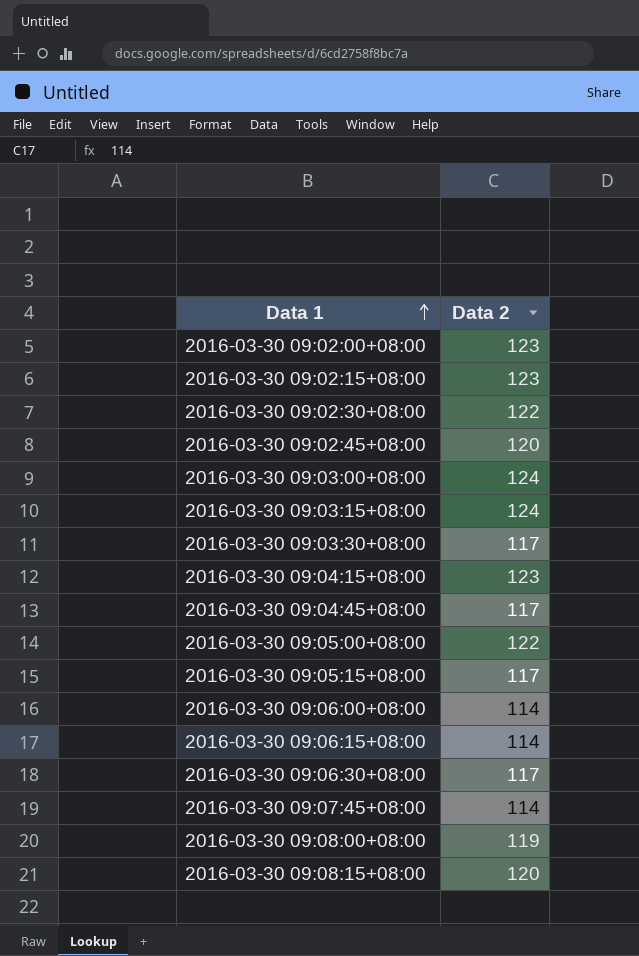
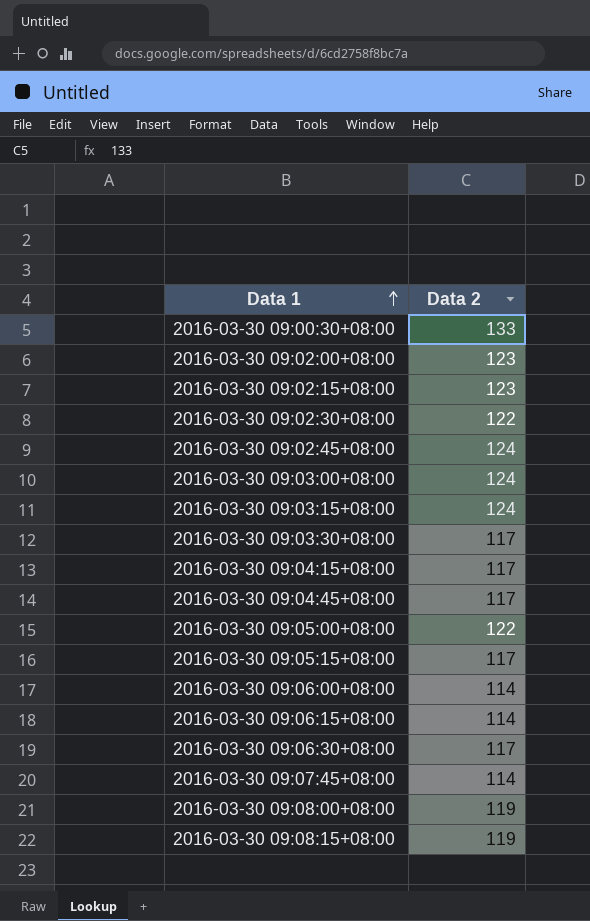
row 2016-03-30 09:00:30+08:00: none -> 133
2016-03-30 09:02:45+08:00 | Data 2: 120 -> 124
2016-03-30 09:04:15+08:00 | Data 2: 123 -> 117
2016-03-30 09:08:15+08:00 | Data 2: 120 -> 119

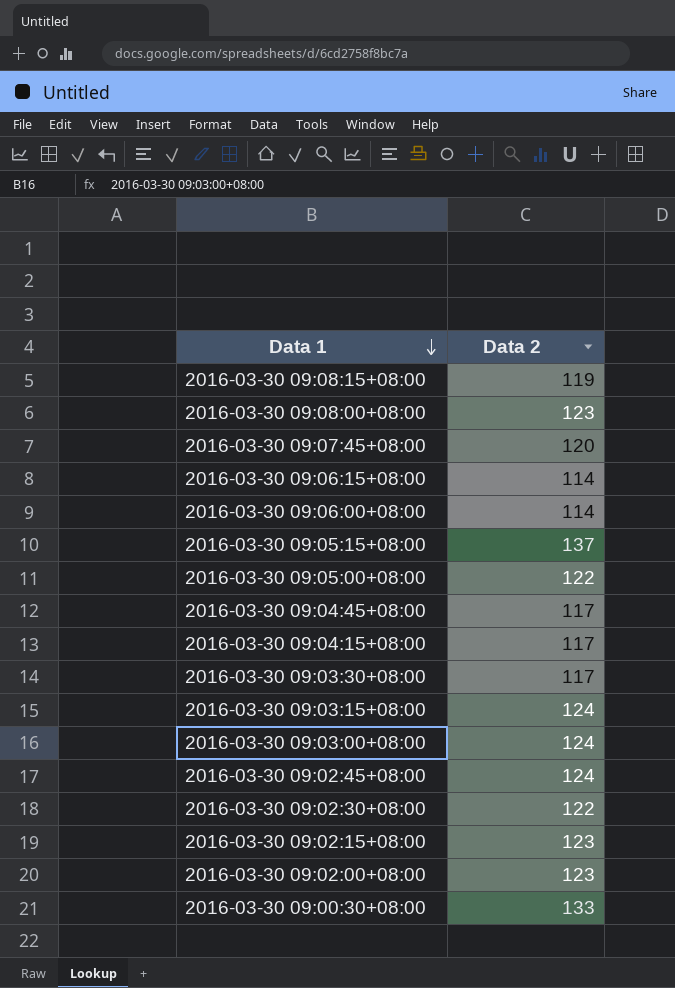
row order: Data 1 ascending -> Data 1 descending
row 2016-03-30 09:06:30+08:00: 117 -> none
2016-03-30 09:08:00+08:00 | Data 2: 119 -> 123
2016-03-30 09:07:45+08:00 | Data 2: 114 -> 120
2016-03-30 09:05:15+08:00 | Data 2: 117 -> 137

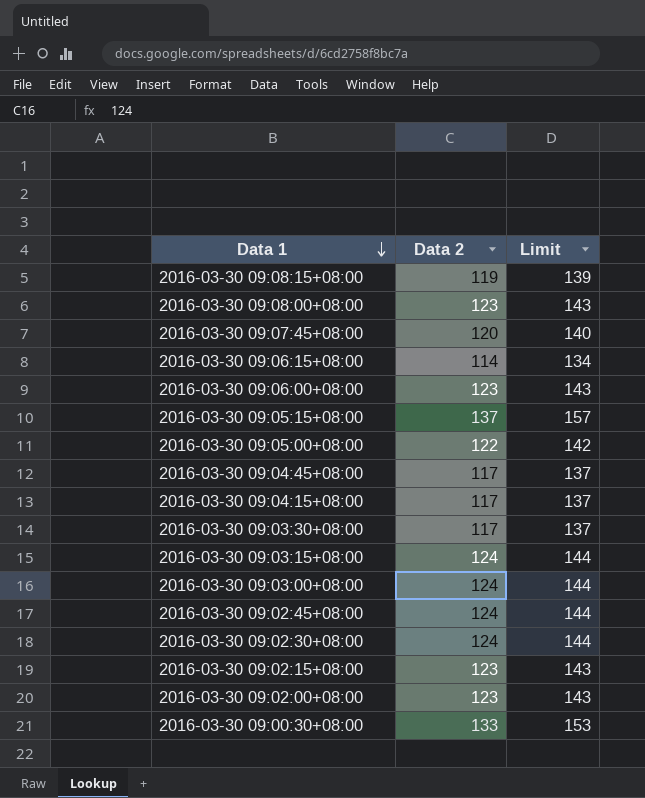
column Limit | formula: none -> [Data 2] + 20
2016-03-30 09:06:00+08:00 | Data 2: 114 -> 123
2016-03-30 09:02:30+08:00 | Data 2: 122 -> 124

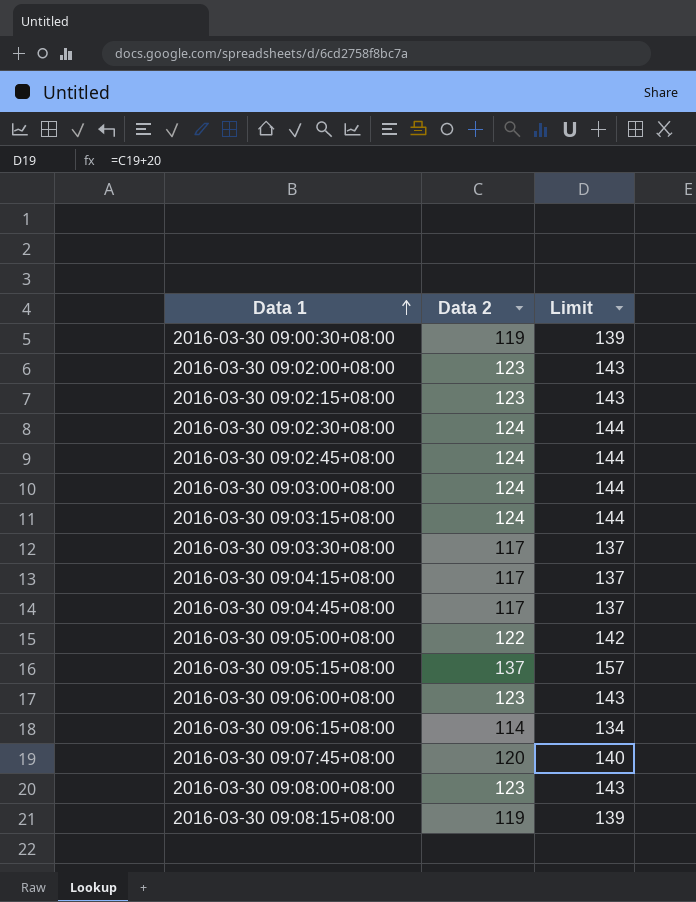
row order: Data 1 descending -> Data 1 ascending
2016-03-30 09:00:30+08:00 | Data 2: 133 -> 119
2016-03-30 09:00:30+08:00 | Limit: 153 -> 139

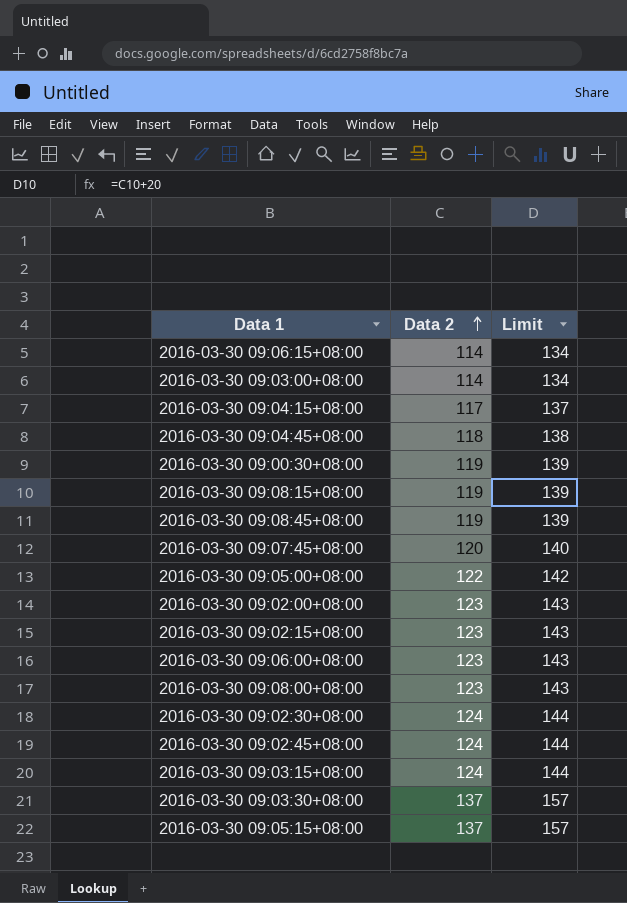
row order: Data 1 ascending -> Data 2 ascending
2016-03-30 09:03:00+08:00 | Data 2: 124 -> 114
2016-03-30 09:03:00+08:00 | Limit: 144 -> 134
2016-03-30 09:04:45+08:00 | Data 2: 117 -> 118
2016-03-30 09:04:45+08:00 | Limit: 137 -> 138
row 2016-03-30 09:08:45+08:00: none -> 119 | 139
2016-03-30 09:03:30+08:00 | Data 2: 117 -> 137
2016-03-30 09:03:30+08:00 | Limit: 137 -> 157

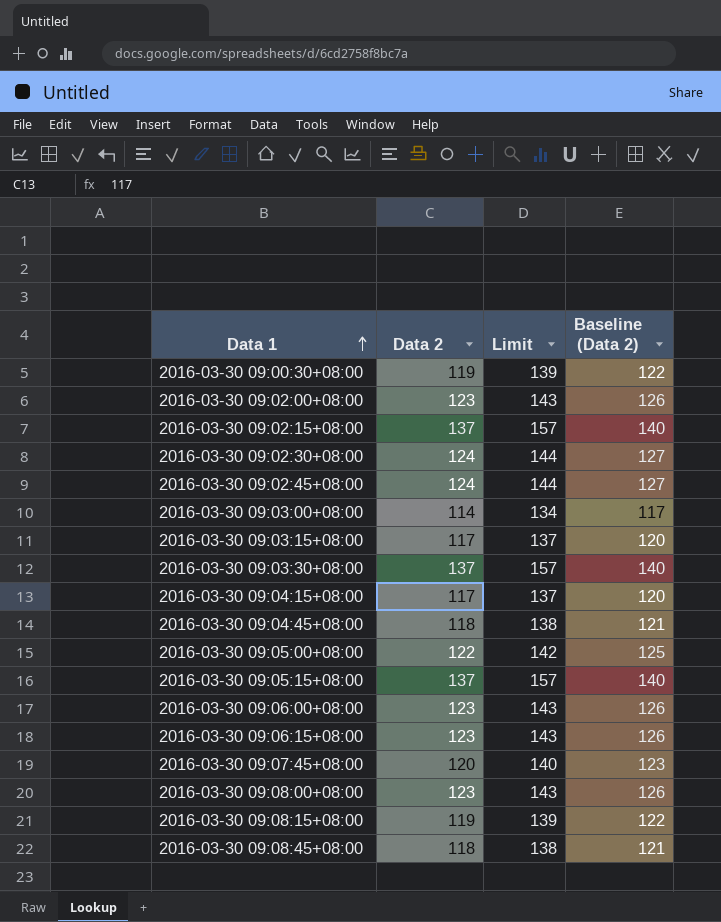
row order: Data 2 ascending -> Data 1 ascending
column Baseline (Data 2) | formula: none -> [Data 2] + 3
2016-03-30 09:02:15+08:00 | Data 2: 123 -> 137
2016-03-30 09:02:15+08:00 | Limit: 143 -> 157
2016-03-30 09:03:15+08:00 | Data 2: 124 -> 117
2016-03-30 09:03:15+08:00 | Limit: 144 -> 137
2016-03-30 09:06:15+08:00 | Data 2: 114 -> 123
2016-03-30 09:06:15+08:00 | Limit: 134 -> 143
2016-03-30 09:08:45+08:00 | Data 2: 119 -> 118
2016-03-30 09:08:45+08:00 | Limit: 139 -> 138

